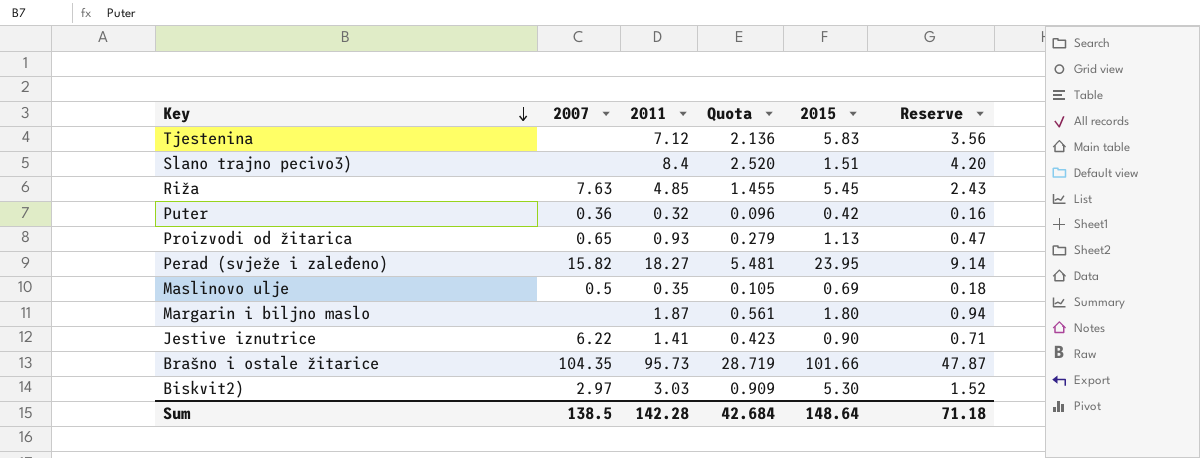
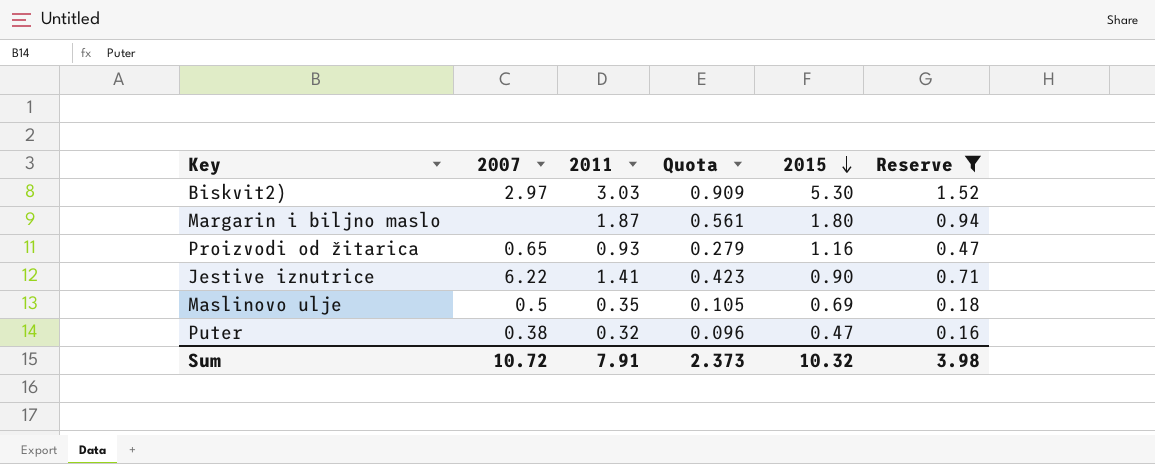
filter: none -> Reserve <= 1.52
row order: Key descending -> 2015 descending
Proizvodi od žitarica | 2015: 1.13 -> 1.16
Puter | 2007: 0.36 -> 0.38
Puter | 2015: 0.42 -> 0.47
Sum | 2007: 138.5 -> 10.72
Sum | 2011: 142.28 -> 7.91
Sum | Quota: 42.684 -> 2.373
Sum | 2015: 148.64 -> 10.32
Sum | Reserve: 71.18 -> 3.98

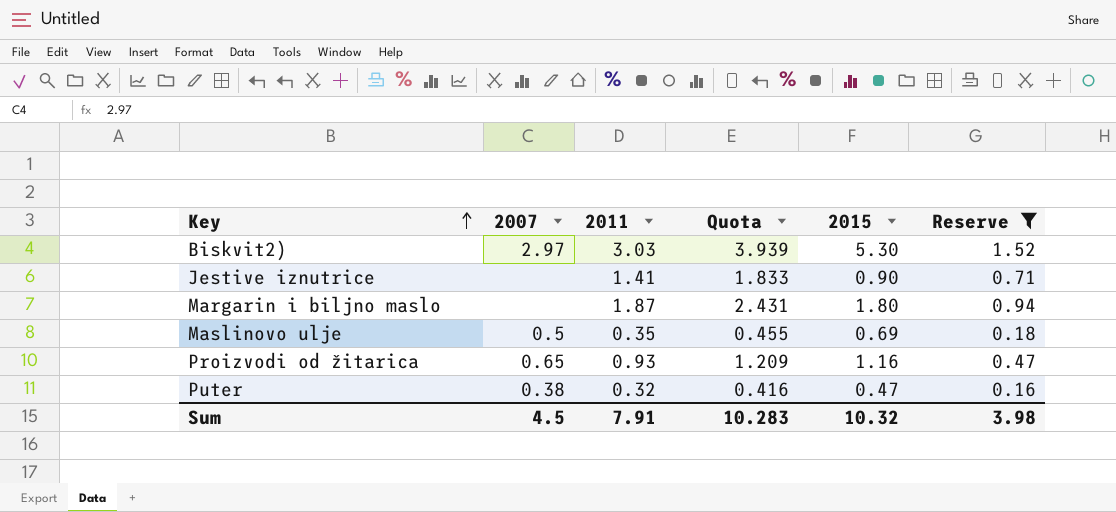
row order: 2015 descending -> Key ascending
column Quota | formula: [2011] * 0.3 -> [2011] * 1.3
Jestive iznutrice | 2007: 6.22 -> none
Sum | 2007: 10.72 -> 4.5
Sum | Quota: 2.373 -> 10.283

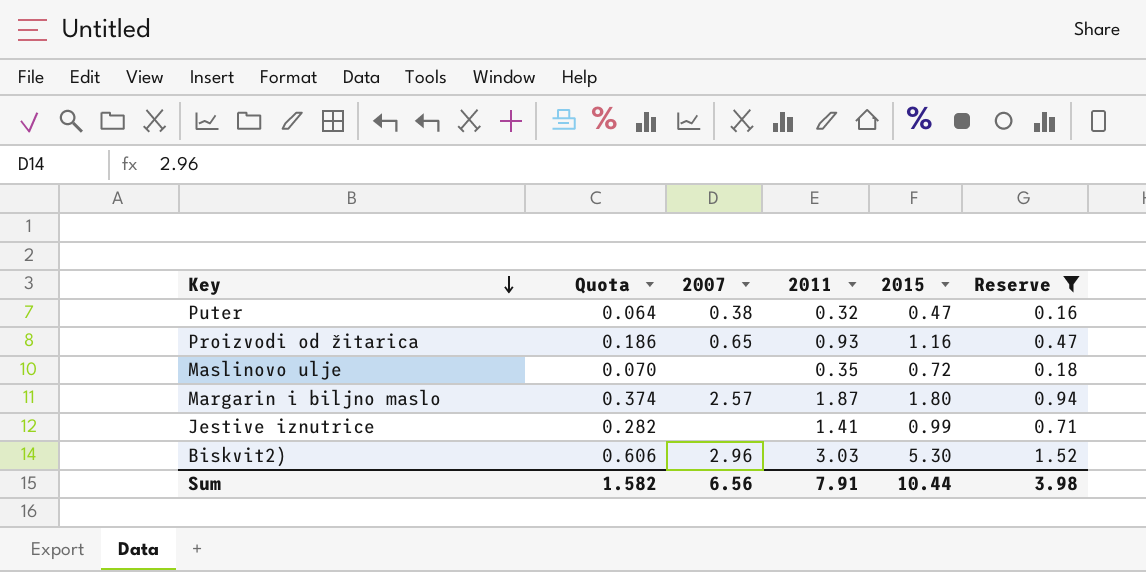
row order: Key ascending -> Key descending
column Quota | formula: [2011] * 1.3 -> [2011] * 0.2
column Quota | position: 4 -> 2
Maslinovo ulje | 2007: 0.5 -> none
Maslinovo ulje | 2015: 0.69 -> 0.72
Margarin i biljno maslo | 2007: none -> 2.57
Jestive iznutrice | 2015: 0.90 -> 0.99
Biskvit2) | 2007: 2.97 -> 2.96
Sum | Quota: 10.283 -> 1.582
Sum | 2007: 4.5 -> 6.56
Sum | 2015: 10.32 -> 10.44

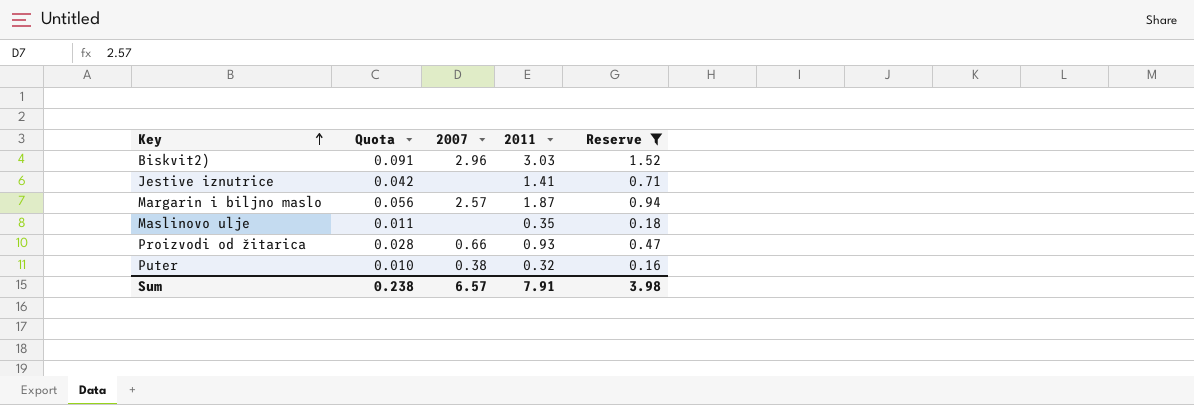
row order: Key descending -> Key ascending
column 2015 | position: 5 -> none
column Quota | formula: [2011] * 0.2 -> [2011] * 0.03
Proizvodi od žitarica | 2007: 0.65 -> 0.66
Sum | Quota: 1.582 -> 0.238
Sum | 2007: 6.56 -> 6.57

